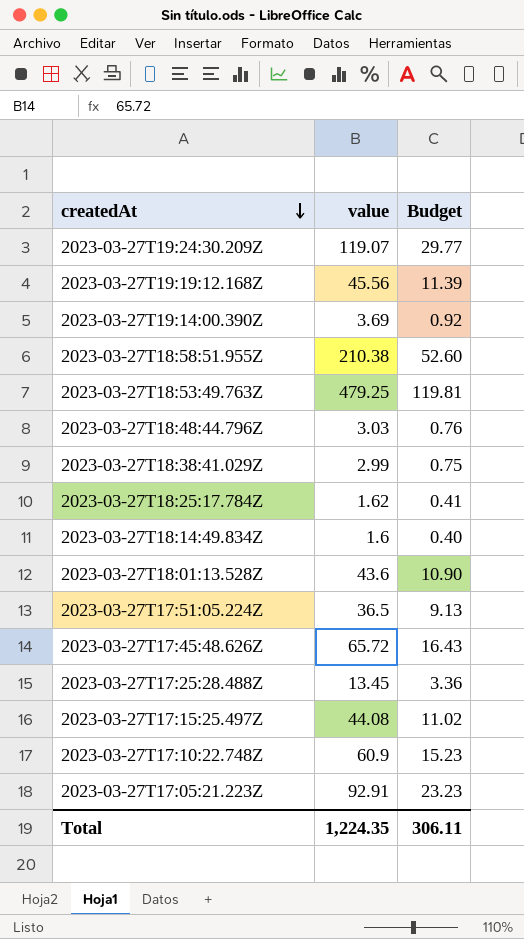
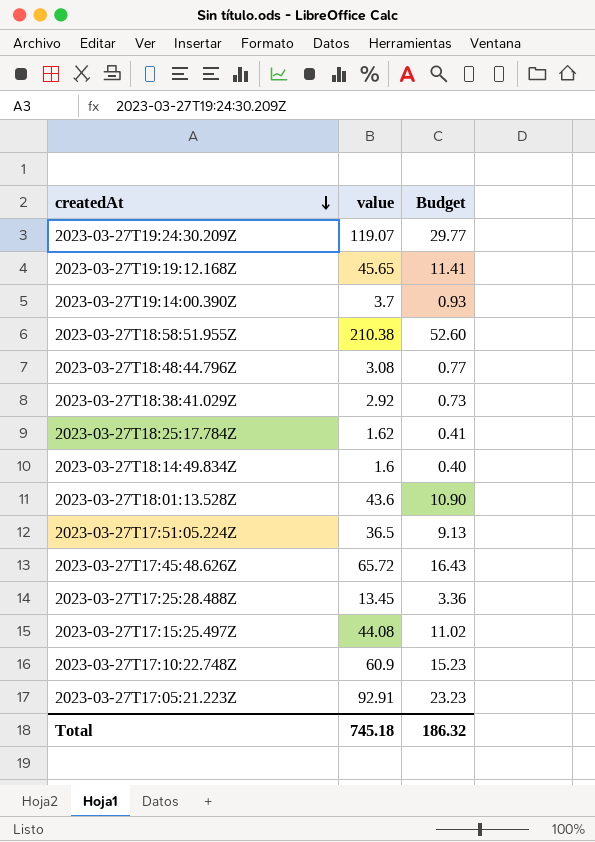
row 2023-03-27T18:53:49.763Z: 479.25 | 119.81 -> none
2023-03-27T19:19:12.168Z | value: 45.56 -> 45.65
2023-03-27T19:19:12.168Z | Budget: 11.39 -> 11.41
2023-03-27T19:14:00.390Z | value: 3.69 -> 3.7
2023-03-27T19:14:00.390Z | Budget: 0.92 -> 0.93
2023-03-27T18:48:44.796Z | value: 3.03 -> 3.08
2023-03-27T18:48:44.796Z | Budget: 0.76 -> 0.77
2023-03-27T18:38:41.029Z | value: 2.99 -> 2.92
2023-03-27T18:38:41.029Z | Budget: 0.75 -> 0.73
Total | value: 1,224.35 -> 745.18
Total | Budget: 306.11 -> 186.32

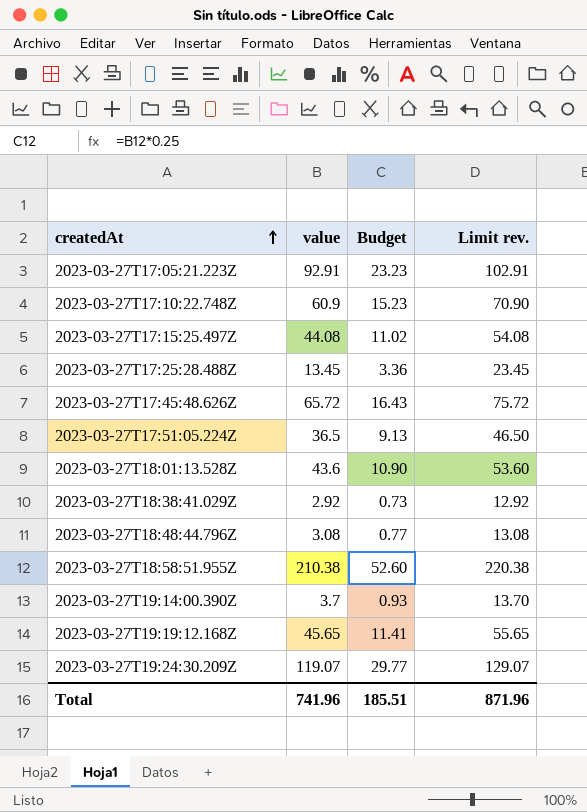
row order: createdAt descending -> createdAt ascending
column Limit rev. | formula: none -> [value] + 10
row 2023-03-27T18:25:17.784Z: 1.62 | 0.41 -> none
row 2023-03-27T18:14:49.834Z: 1.6 | 0.40 -> none
Total | value: 745.18 -> 741.96
Total | Budget: 186.32 -> 185.51

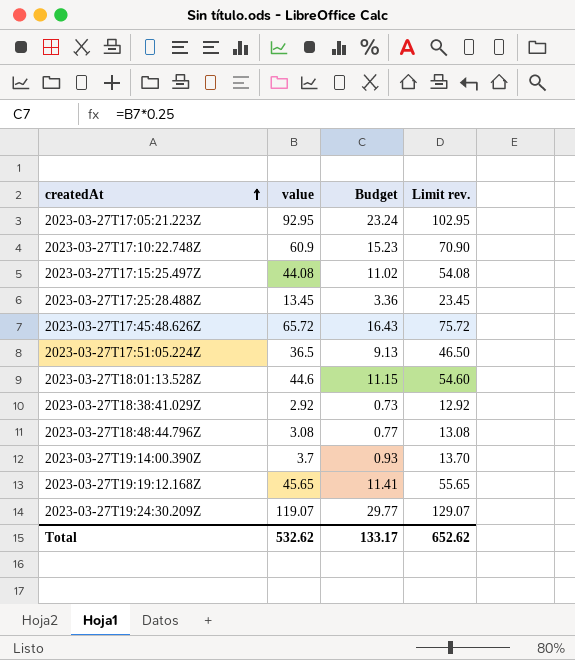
row 2023-03-27T18:58:51.955Z: 210.38 | 52.60 | 220.38 -> none
2023-03-27T17:05:21.223Z | value: 92.91 -> 92.95
2023-03-27T17:05:21.223Z | Budget: 23.23 -> 23.24
2023-03-27T17:05:21.223Z | Limit rev.: 102.91 -> 102.95
2023-03-27T18:01:13.528Z | value: 43.6 -> 44.6
2023-03-27T18:01:13.528Z | Budget: 10.90 -> 11.15
2023-03-27T18:01:13.528Z | Limit rev.: 53.60 -> 54.60
Total | value: 741.96 -> 532.62
Total | Budget: 185.51 -> 133.17
Total | Limit rev.: 871.96 -> 652.62

